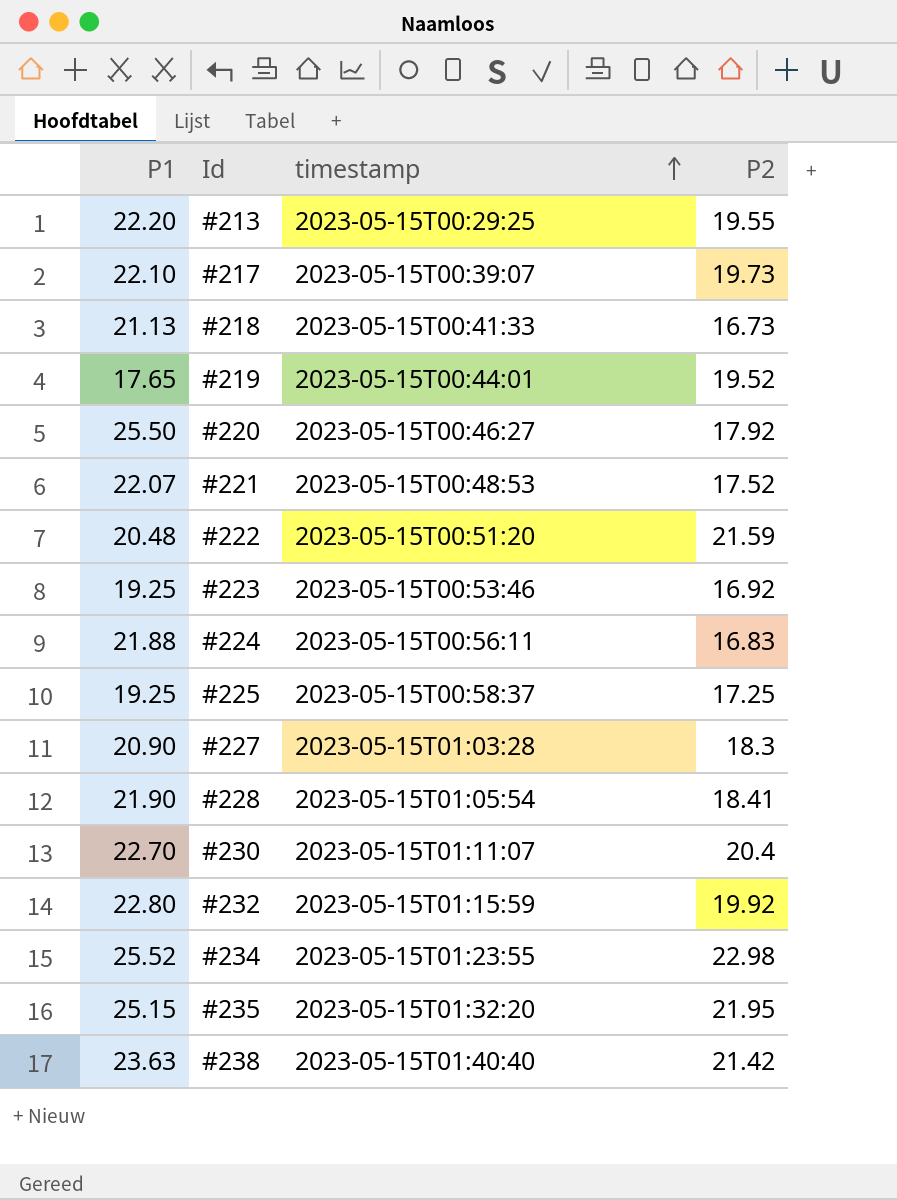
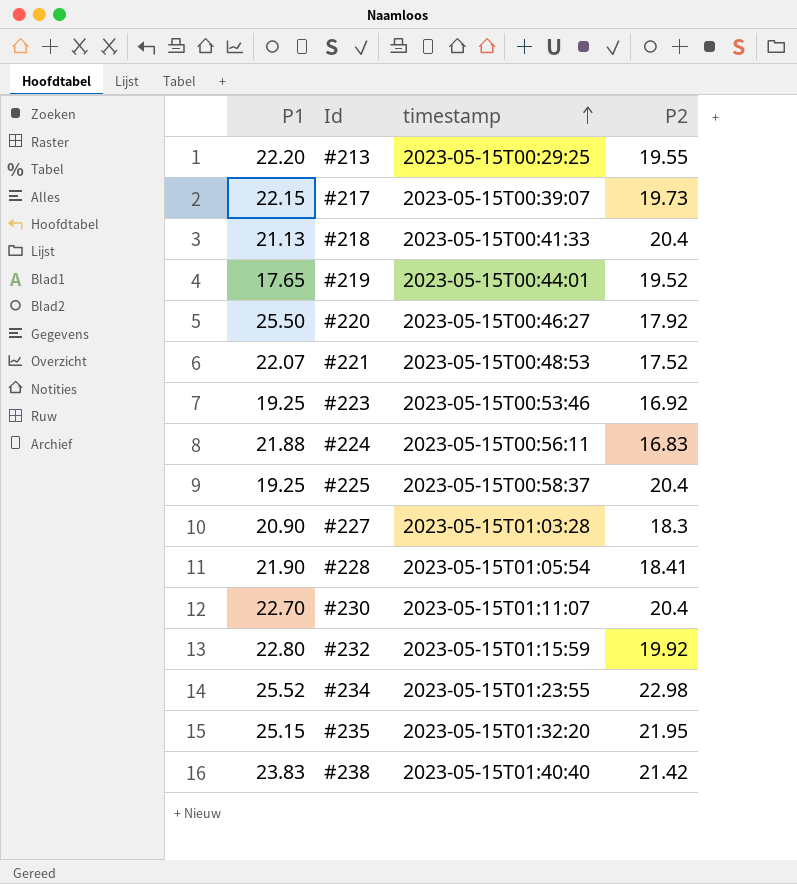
row #222: 20.48 | 2023-05-15T00:51:20 | 21.59 -> none
#217 | P1: 22.10 -> 22.15
#218 | P2: 16.73 -> 20.4
#225 | P2: 17.25 -> 20.4
#238 | P1: 23.63 -> 23.83

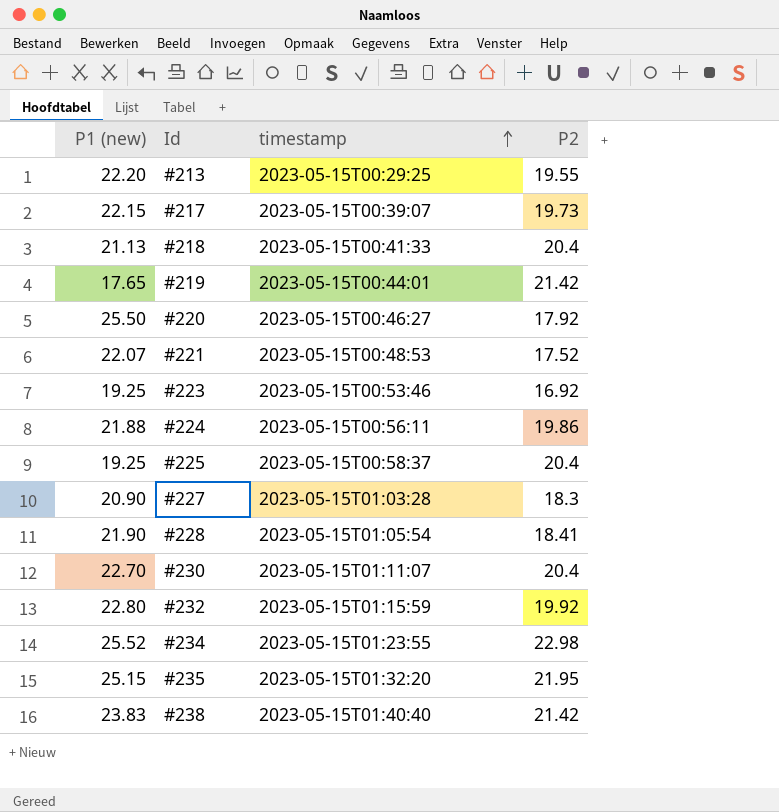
column name: P1 -> P1 (new)
#219 | P2: 19.52 -> 21.42
#224 | P2: 16.83 -> 19.86

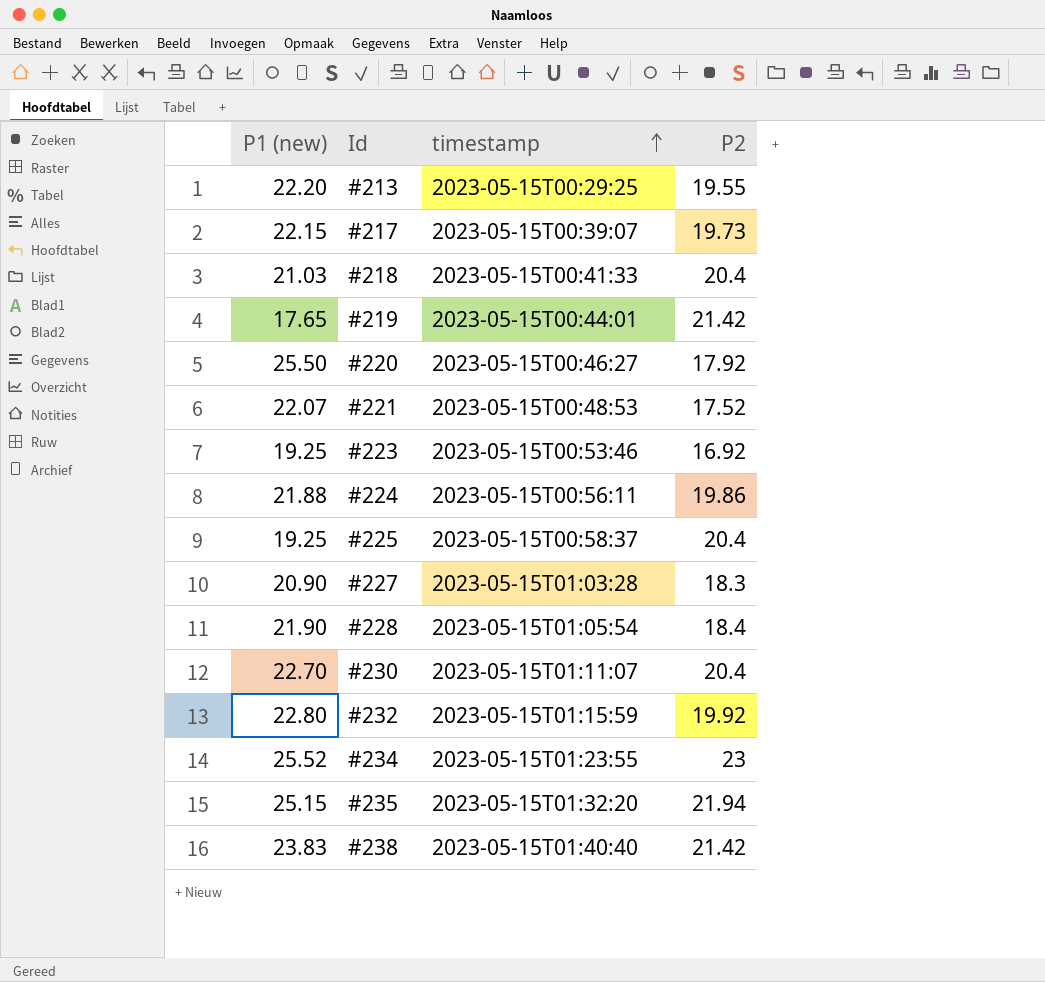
#218 | P1 (new): 21.13 -> 21.03
#228 | P2: 18.41 -> 18.4
#234 | P2: 22.98 -> 23
#235 | P2: 21.95 -> 21.94

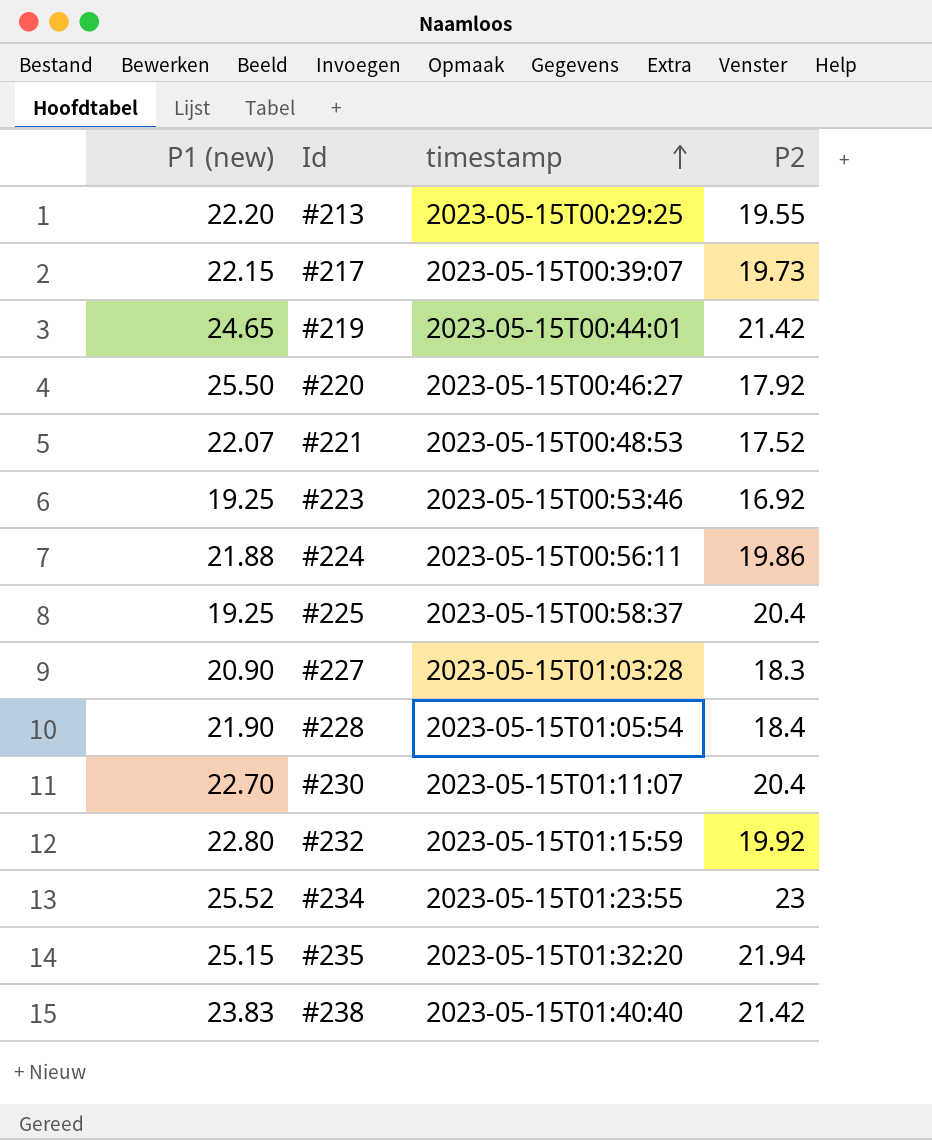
row #218: 21.03 | 2023-05-15T00:41:33 | 20.4 -> none
#219 | P1 (new): 17.65 -> 24.65

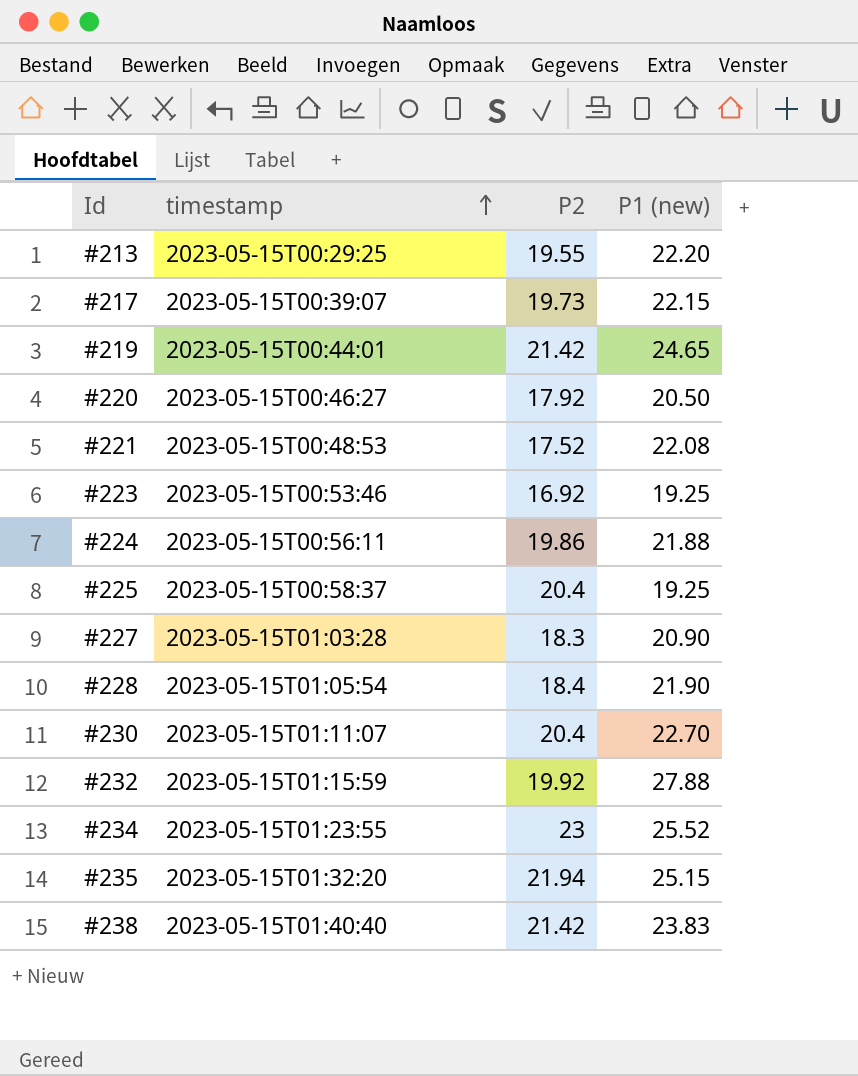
column P1 (new) | position: 1 -> 4
#220 | P1 (new): 25.50 -> 20.50
#221 | P1 (new): 22.07 -> 22.08
#232 | P1 (new): 22.80 -> 27.88

